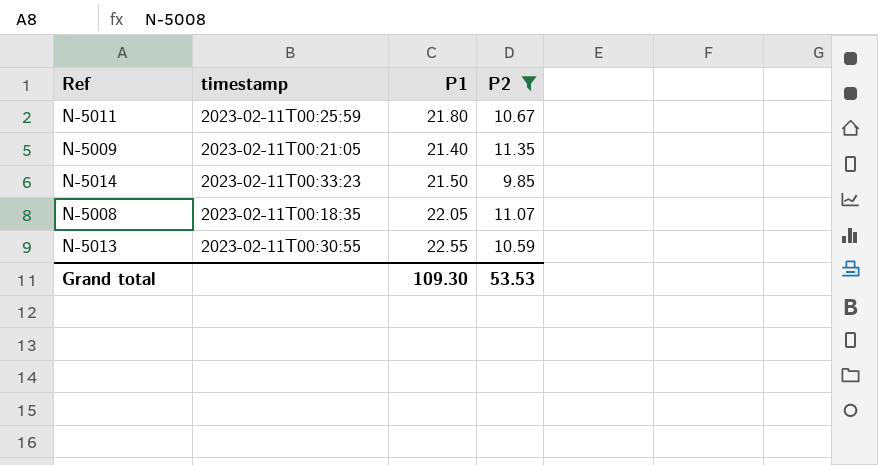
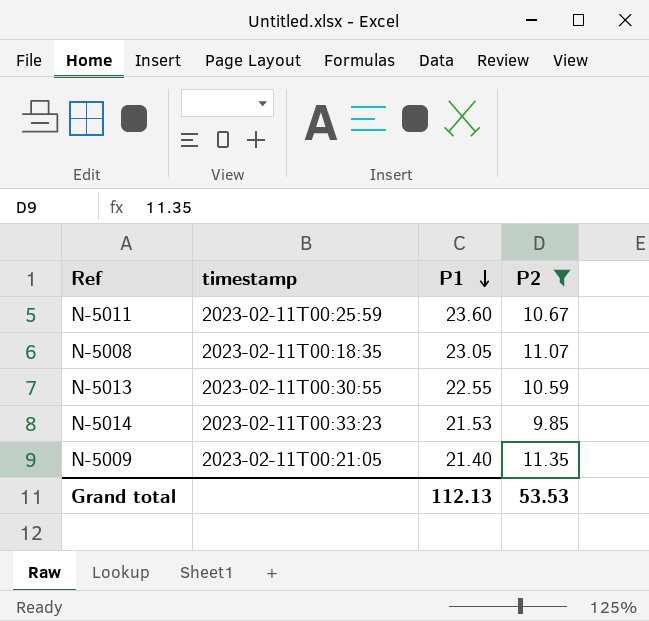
row order: none -> P1 descending
N-5011 | P1: 21.80 -> 23.60
N-5008 | P1: 22.05 -> 23.05
N-5014 | P1: 21.50 -> 21.53
Grand total | P1: 109.30 -> 112.13

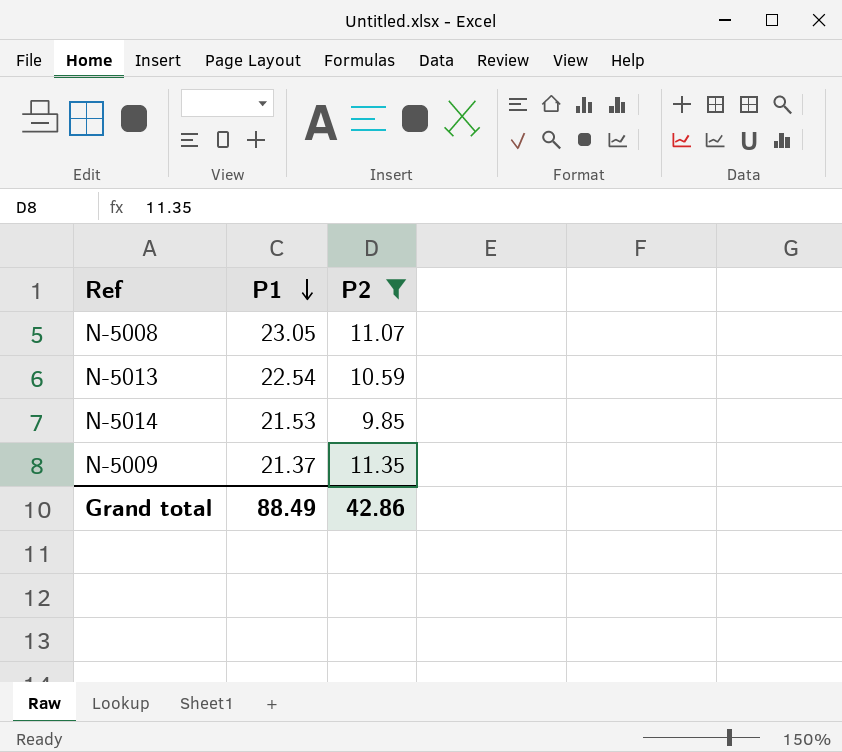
column timestamp | position: 2 -> none
row N-5011: 2023-02-11T00:25:59 | 23.60 | 10.67 -> none
N-5013 | P1: 22.55 -> 22.54
N-5009 | P1: 21.40 -> 21.37
Grand total | P1: 112.13 -> 88.49
Grand total | P2: 53.53 -> 42.86

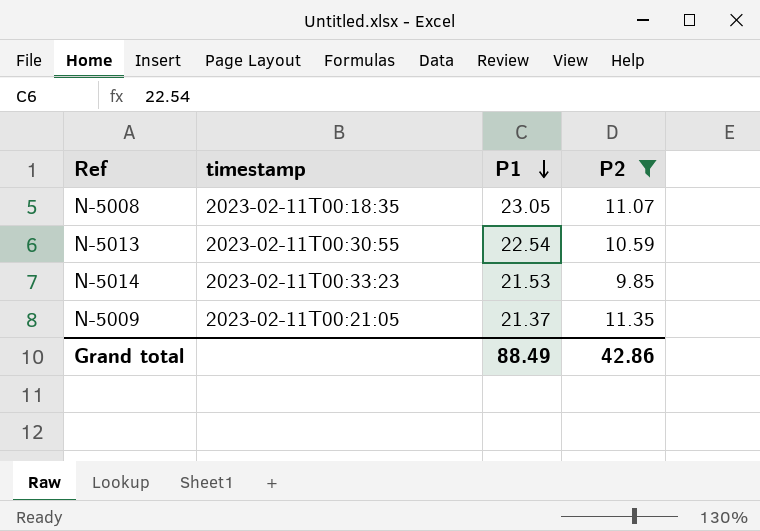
column timestamp | position: none -> 2

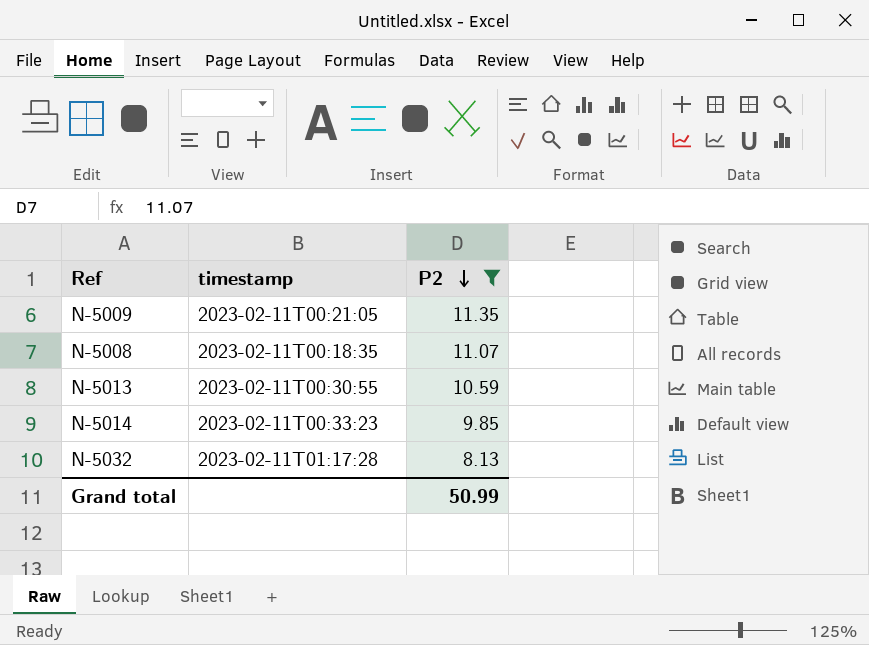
row order: P1 descending -> P2 descending
column P1 | position: 3 -> none
row N-5032: none -> 2023-02-11T01:17:28 | 8.13
Grand total | P2: 42.86 -> 50.99

